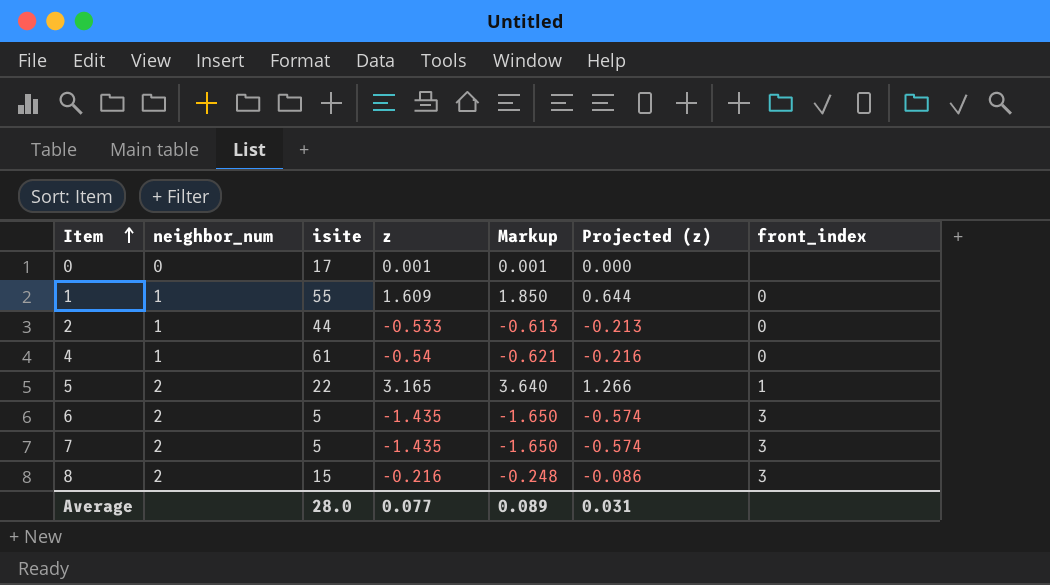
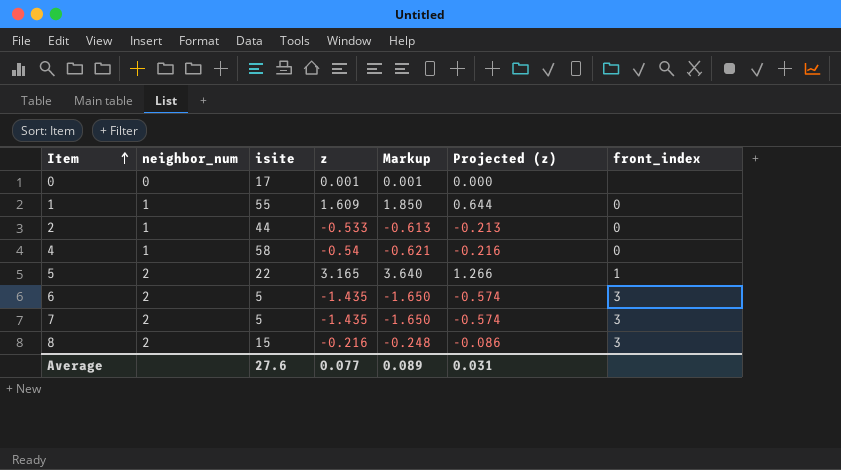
4 | isite: 61 -> 58
Average | isite: 28.0 -> 27.6

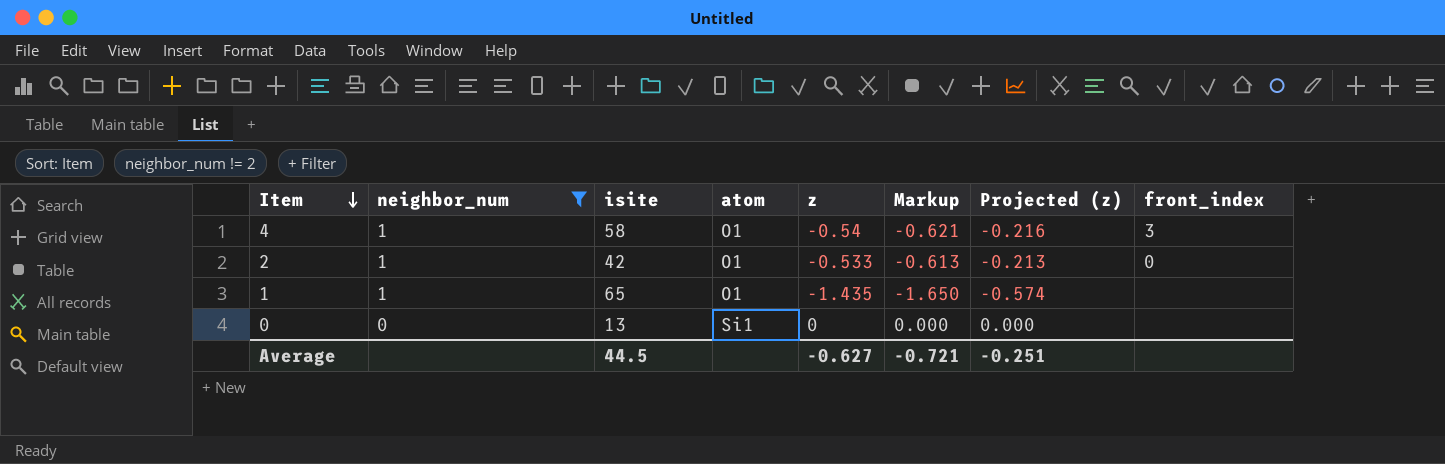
filter: none -> neighbor_num != 2
row order: Item ascending -> Item descending
column atom | position: none -> 4
4 | front_index: 0 -> 3
2 | isite: 44 -> 42
1 | isite: 55 -> 65
1 | z: 1.609 -> -1.435
1 | Markup: 1.850 -> -1.650
1 | Projected (z): 0.644 -> -0.574
1 | front_index: 0 -> none
0 | isite: 17 -> 13
0 | z: 0.001 -> 0
0 | Markup: 0.001 -> 0.000
Average | isite: 27.6 -> 44.5
Average | z: 0.077 -> -0.627
Average | Markup: 0.089 -> -0.721
Average | Projected (z): 0.031 -> -0.251

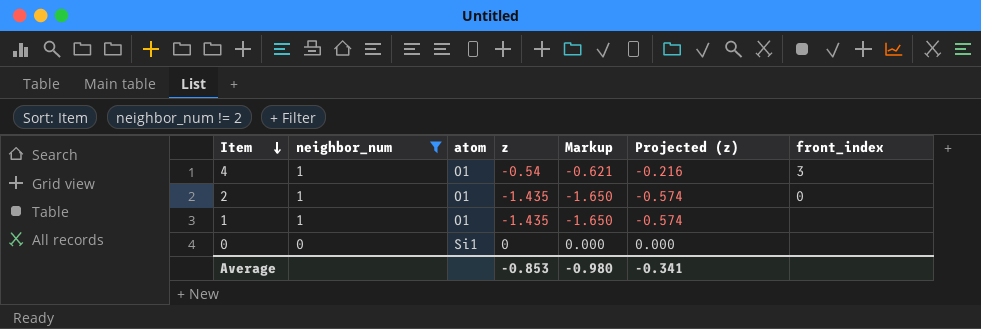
column isite | position: 3 -> none
2 | z: -0.533 -> -1.435
2 | Markup: -0.613 -> -1.650
2 | Projected (z): -0.213 -> -0.574
Average | z: -0.627 -> -0.853
Average | Markup: -0.721 -> -0.980
Average | Projected (z): -0.251 -> -0.341

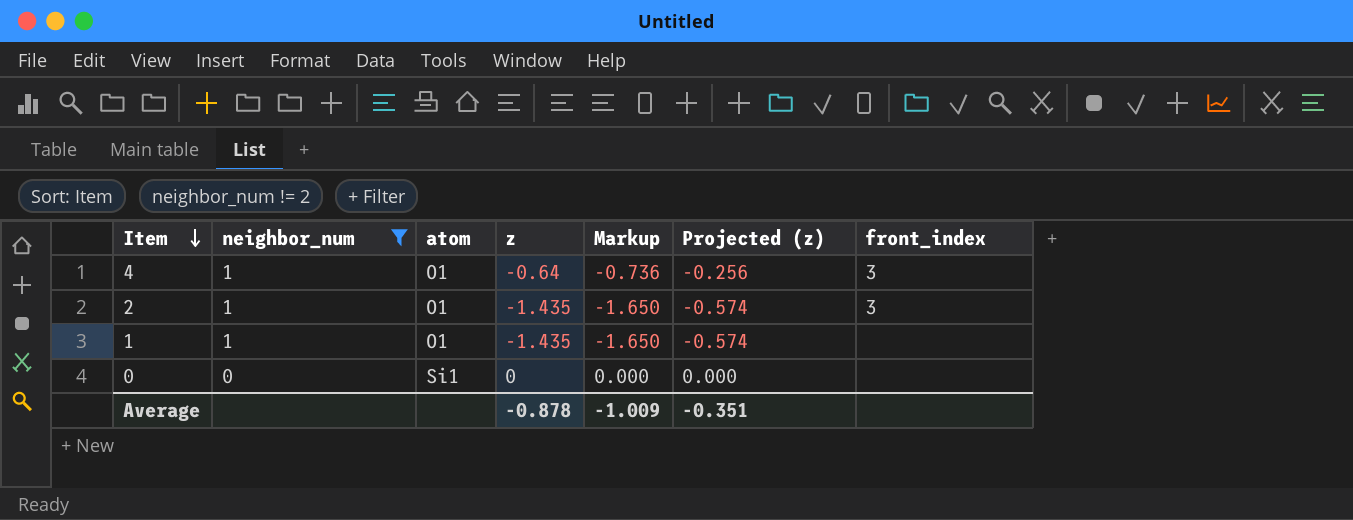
4 | z: -0.54 -> -0.64
4 | Markup: -0.621 -> -0.736
4 | Projected (z): -0.216 -> -0.256
2 | front_index: 0 -> 3
Average | z: -0.853 -> -0.878
Average | Markup: -0.980 -> -1.009
Average | Projected (z): -0.341 -> -0.351

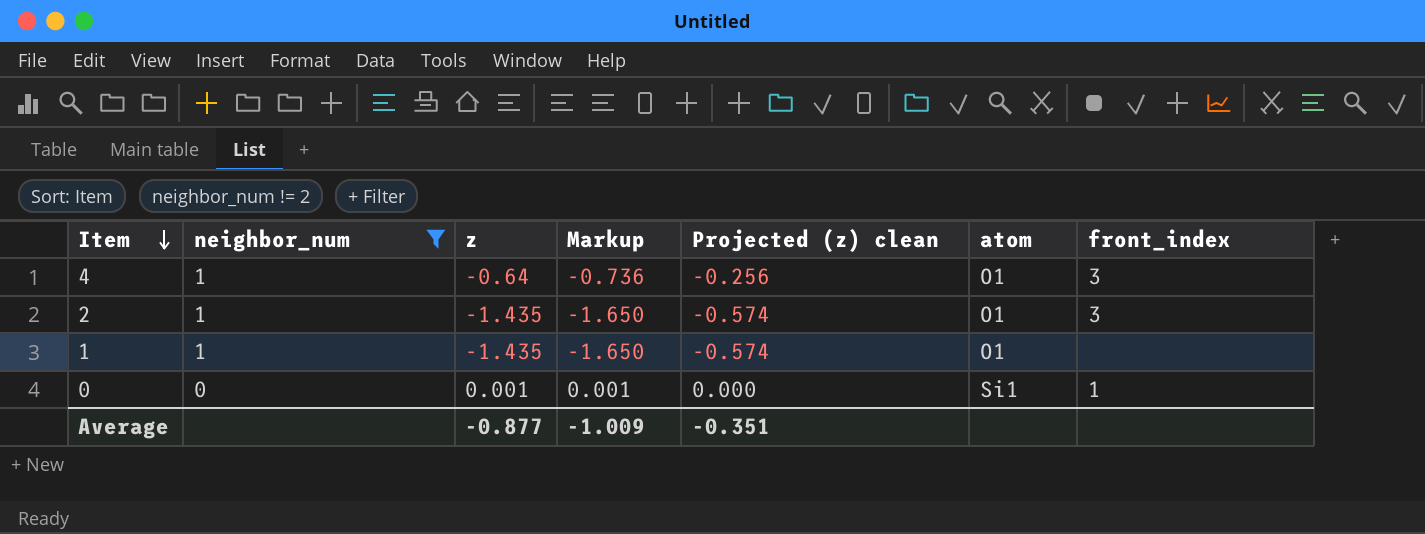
column name: Projected (z) -> Projected (z) clean
column atom | position: 3 -> 6
0 | z: 0 -> 0.001
0 | Markup: 0.000 -> 0.001
0 | front_index: none -> 1
Average | z: -0.878 -> -0.877

